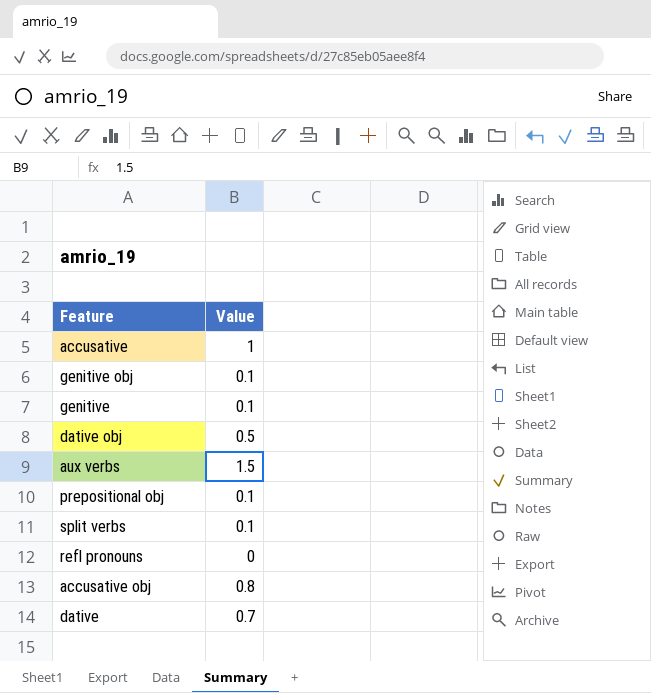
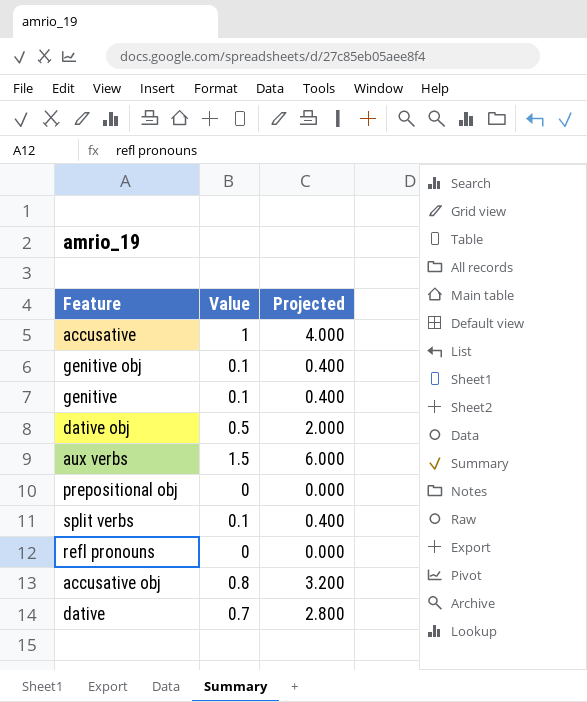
column Projected | formula: none -> [Value] * 4
prepositional obj | Value: 0.1 -> 0

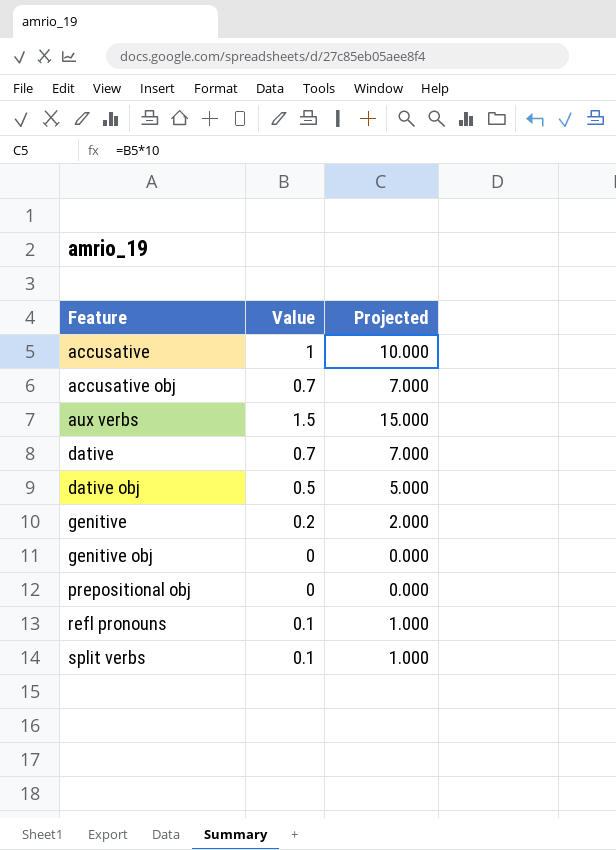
row order: none -> Feature ascending
column Projected | formula: [Value] * 4 -> [Value] * 10
accusative obj | Value: 0.8 -> 0.7
genitive | Value: 0.1 -> 0.2
genitive obj | Value: 0.1 -> 0
refl pronouns | Value: 0 -> 0.1

